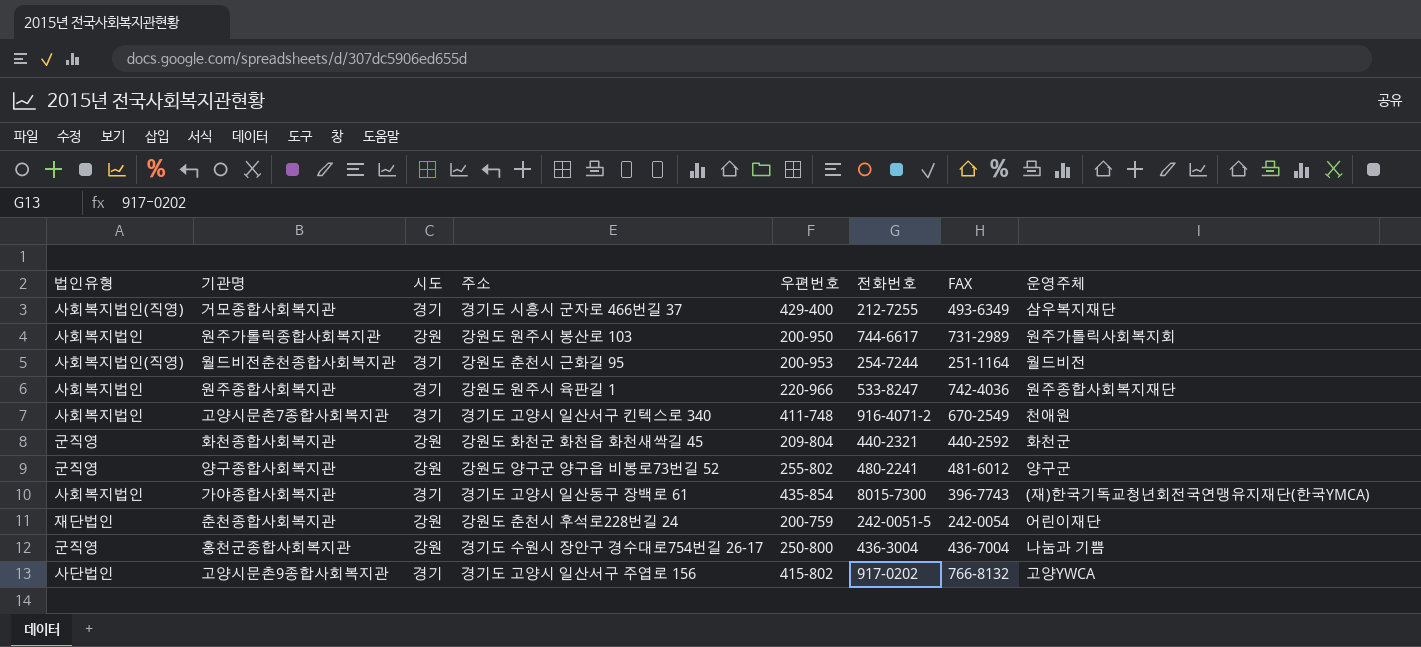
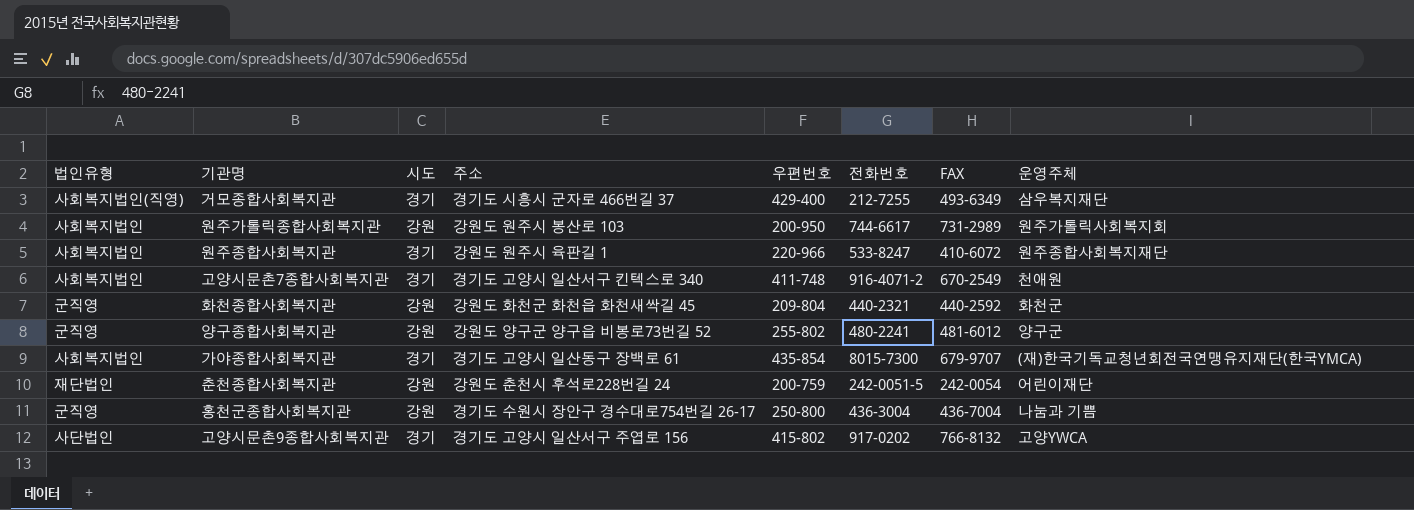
row 월드비전춘천종합사회복지관: 사회복지법인(직영) | 경기 | 강원도 춘천시 근화길 95 | 200-953 | 254-7244 | 251-1164 | 월드비전 -> none
원주종합사회복지관 | FAX: 742-4036 -> 410-6072
가야종합사회복지관 | FAX: 396-7743 -> 679-9707

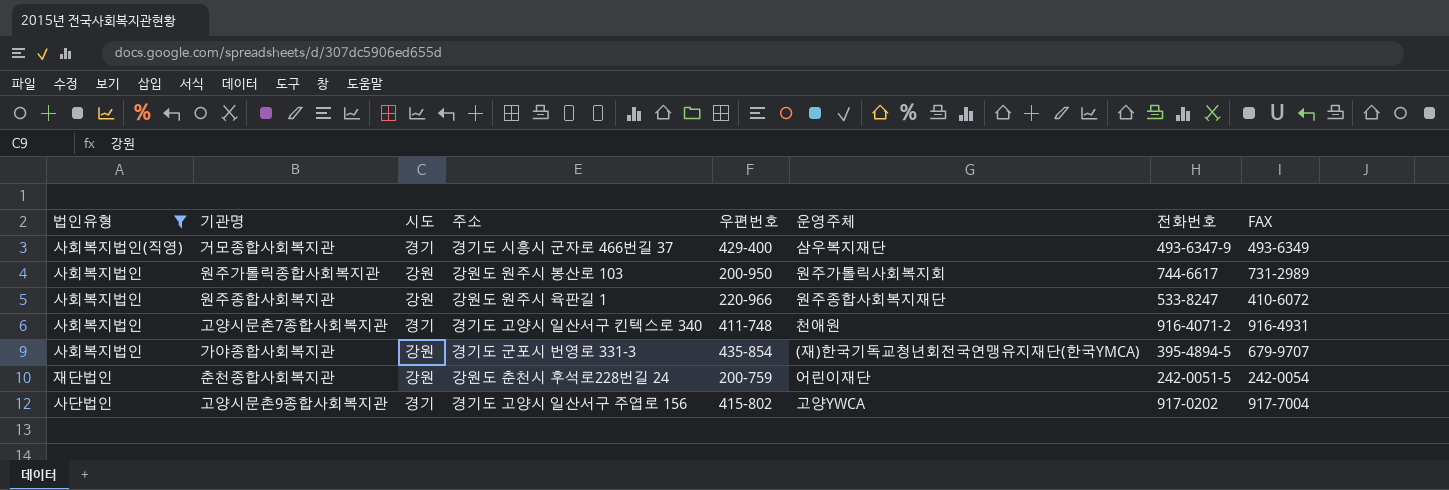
filter: none -> 법인유형 != 군직영
column 운영주체 | position: 8 -> 6
거모종합사회복지관 | 전화번호: 212-7255 -> 493-6347-9
원주종합사회복지관 | 시도: 경기 -> 강원
고양시문촌7종합사회복지관 | FAX: 670-2549 -> 916-4931
가야종합사회복지관 | 시도: 경기 -> 강원
가야종합사회복지관 | 주소: 경기도 고양시 일산동구 장백로 61 -> 경기도 군포시 번영로 331-3
가야종합사회복지관 | 전화번호: 8015-7300 -> 395-4894-5
고양시문촌9종합사회복지관 | FAX: 766-8132 -> 917-7004

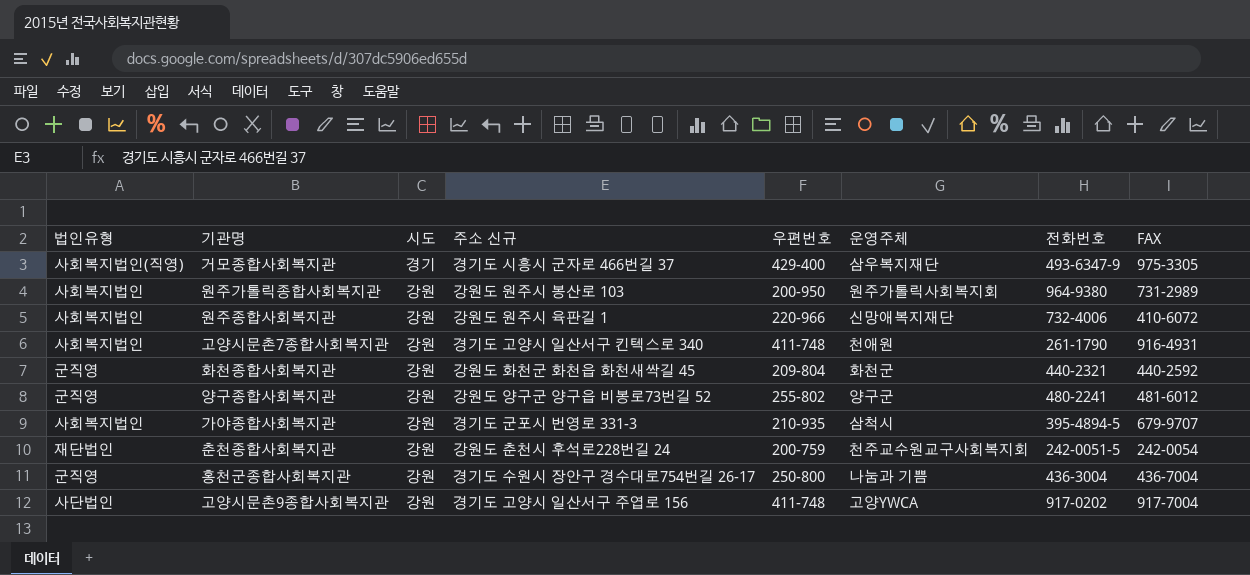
filter: 법인유형 != 군직영 -> none
column name: 주소 -> 주소 신규
거모종합사회복지관 | FAX: 493-6349 -> 975-3305
원주가톨릭종합사회복지관 | 전화번호: 744-6617 -> 964-9380
원주종합사회복지관 | 운영주체: 원주종합사회복지재단 -> 신망애복지재단
원주종합사회복지관 | 전화번호: 533-8247 -> 732-4006
고양시문촌7종합사회복지관 | 시도: 경기 -> 강원
고양시문촌7종합사회복지관 | 전화번호: 916-4071-2 -> 261-1790
가야종합사회복지관 | 우편번호: 435-854 -> 210-935
가야종합사회복지관 | 운영주체: (재)한국기독교청년회전국연맹유지재단(한국YMCA) -> 삼척시
춘천종합사회복지관 | 운영주체: 어린이재단 -> 천주교수원교구사회복지회
고양시문촌9종합사회복지관 | 시도: 경기 -> 강원
고양시문촌9종합사회복지관 | 우편번호: 415-802 -> 411-748

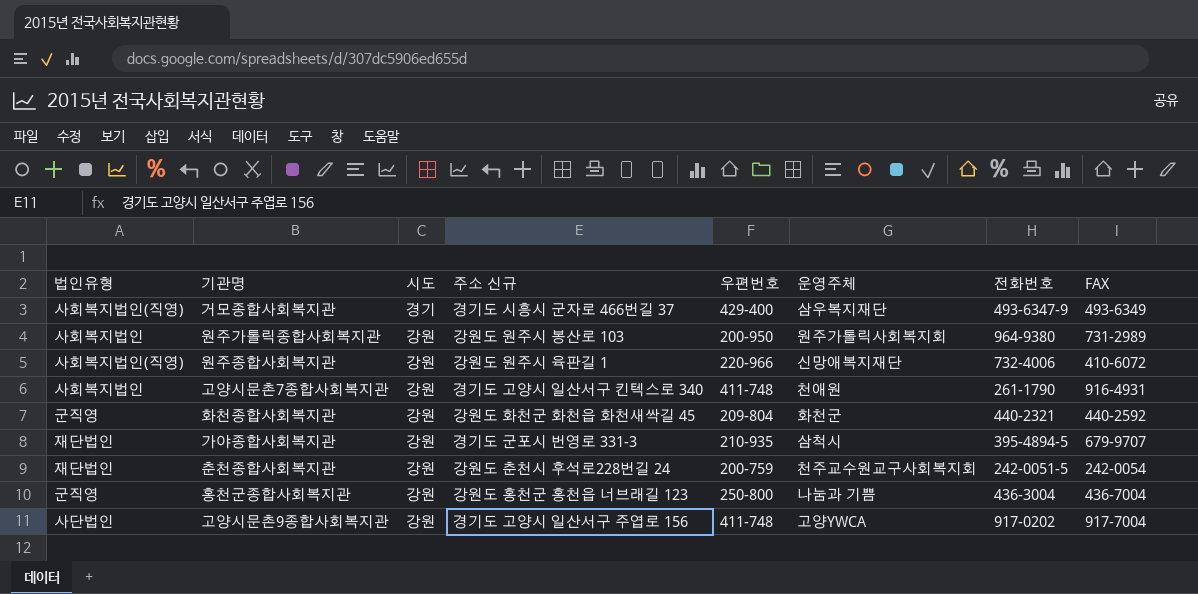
row 양구종합사회복지관: 군직영 | 강원 | 강원도 양구군 양구읍 비봉로73번길 52 | 255-802 | 양구군 | 480-2241 | 481-6012 -> none
거모종합사회복지관 | FAX: 975-3305 -> 493-6349
원주종합사회복지관 | 법인유형: 사회복지법인 -> 사회복지법인(직영)
가야종합사회복지관 | 법인유형: 사회복지법인 -> 재단법인
홍천군종합사회복지관 | 주소 신규: 경기도 수원시 장안구 경수대로754번길 26-17 -> 강원도 홍천군 홍천읍 너브래길 123

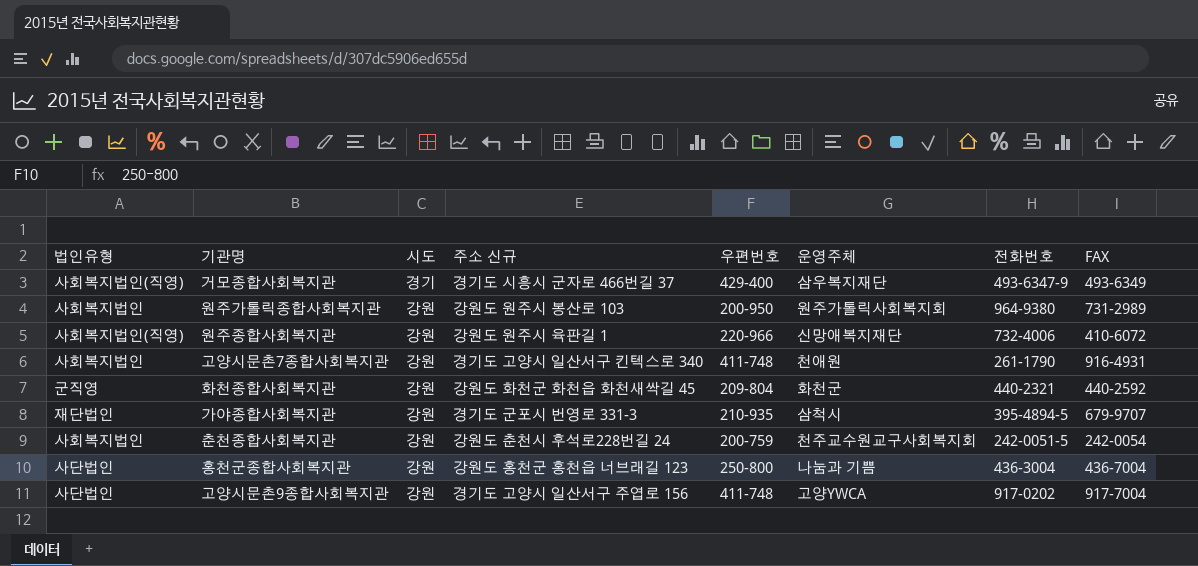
춘천종합사회복지관 | 법인유형: 재단법인 -> 사회복지법인
홍천군종합사회복지관 | 법인유형: 군직영 -> 사단법인

